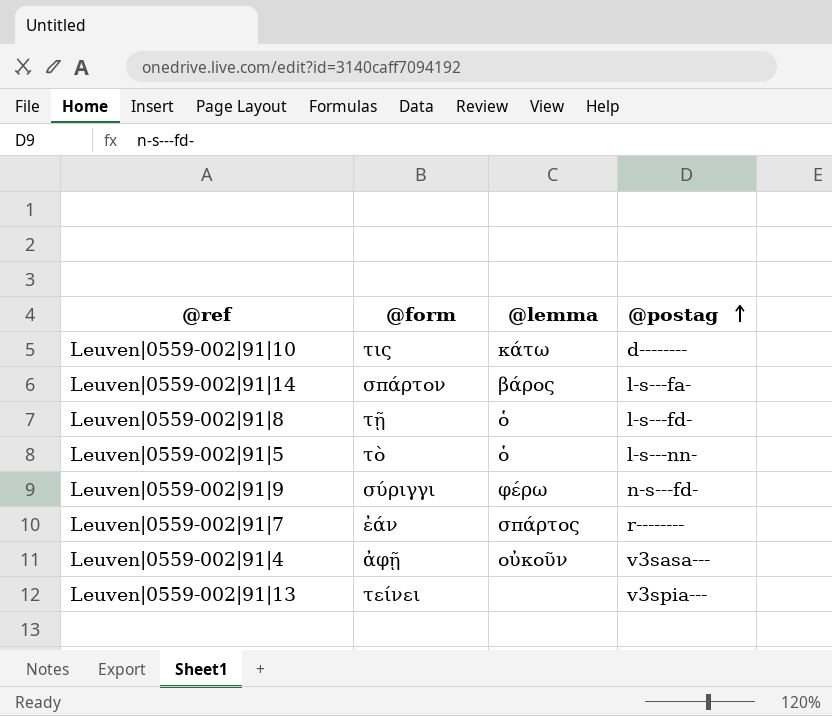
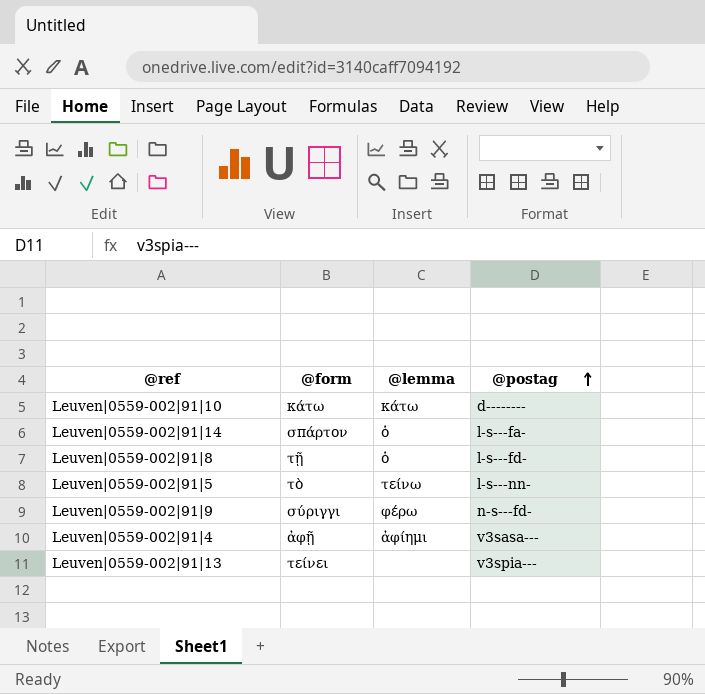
row Leuven|0559-002|91|7: ἐάν | σπάρτος | r-------- -> none
Leuven|0559-002|91|10 | @form: τις -> κάτω
Leuven|0559-002|91|14 | @lemma: βάρος -> ὁ
Leuven|0559-002|91|5 | @lemma: ὁ -> τείνω
Leuven|0559-002|91|4 | @lemma: οὐκοῦν -> ἀφίημι

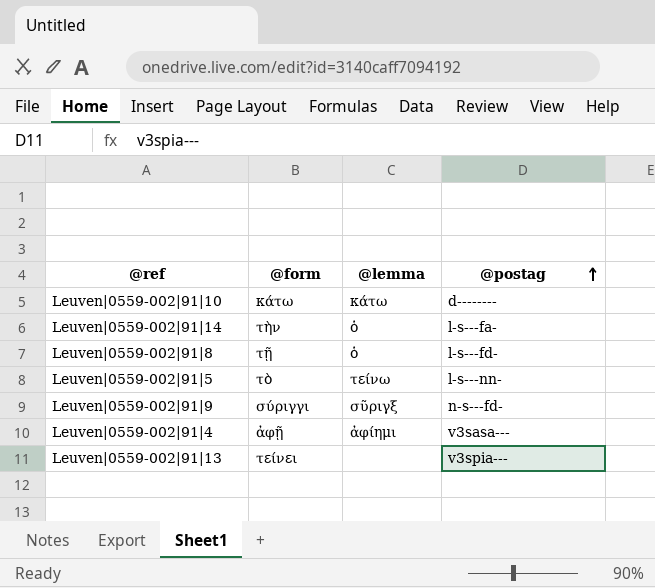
Leuven|0559-002|91|14 | @form: σπάρτον -> τὴν
Leuven|0559-002|91|9 | @lemma: φέρω -> σῦριγξ

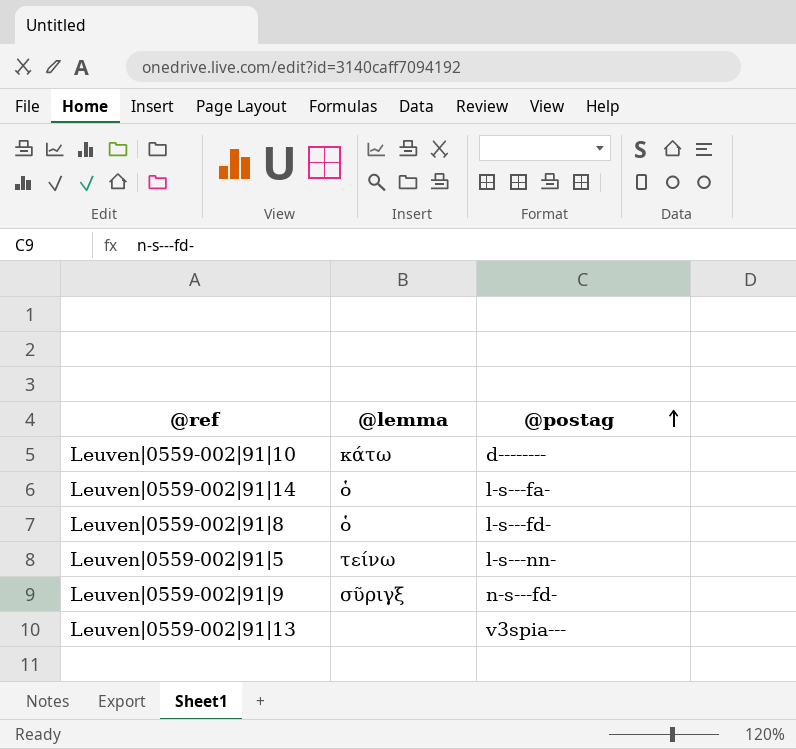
column @form | position: 2 -> none
row Leuven|0559-002|91|4: ἀφῇ | ἀφίημι | v3sasa--- -> none

